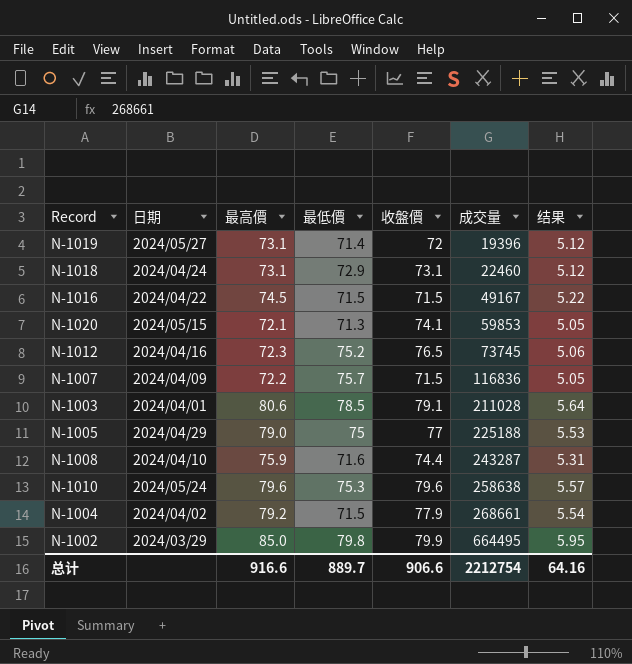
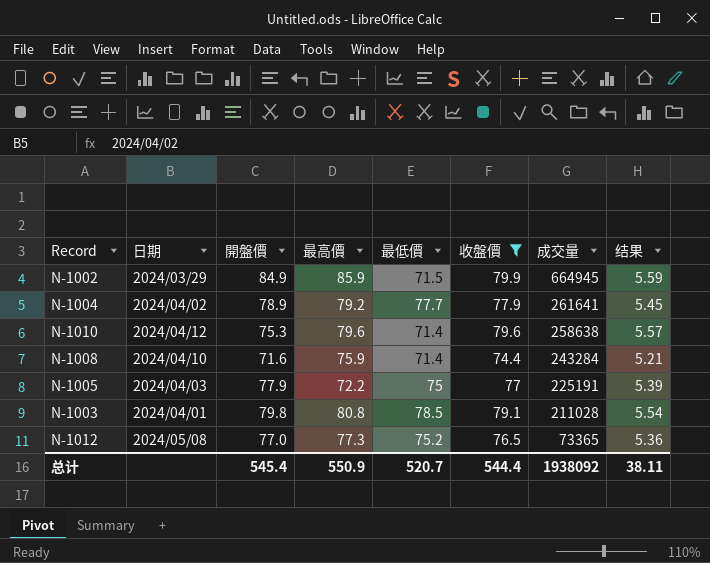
filter: none -> 收盤價 >= 74.4
row order: 成交量 ascending -> 成交量 descending
column 開盤價 | position: none -> 3
column 结果 | formula: [最高價] * 0.07 -> [收盤價] * 0.07
N-1002 | 最高價: 85.0 -> 85.9
N-1002 | 最低價: 79.8 -> 71.5
N-1002 | 成交量: 664495 -> 664945
N-1004 | 最低價: 71.5 -> 77.7
N-1004 | 成交量: 268661 -> 261641
N-1010 | 日期: 2024/05/24 -> 2024/04/12
N-1010 | 最低價: 75.3 -> 71.4
N-1008 | 最低價: 71.6 -> 71.4
N-1008 | 成交量: 243287 -> 243284
N-1005 | 日期: 2024/04/29 -> 2024/04/03
N-1005 | 最高價: 79.0 -> 72.2
N-1005 | 成交量: 225188 -> 225191
N-1003 | 最高價: 80.6 -> 80.8
N-1012 | 日期: 2024/04/16 -> 2024/05/08
N-1012 | 最高價: 72.3 -> 77.3
N-1012 | 成交量: 73745 -> 73365
总计 | 最高價: 916.6 -> 550.9
总计 | 最低價: 889.7 -> 520.7
总计 | 收盤價: 906.6 -> 544.4
总计 | 成交量: 2212754 -> 1938092
总计 | 结果: 64.16 -> 38.11

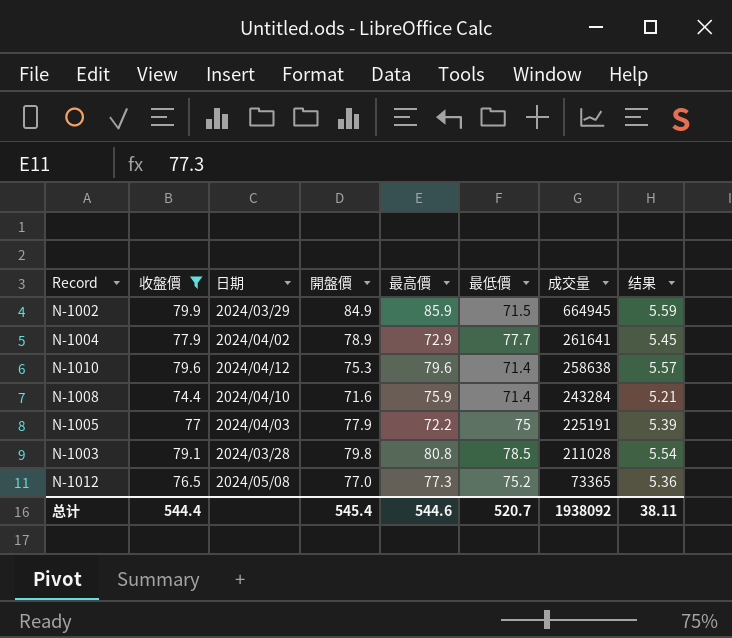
column 收盤價 | position: 6 -> 2
N-1004 | 最高價: 79.2 -> 72.9
N-1003 | 日期: 2024/04/01 -> 2024/03/28
总计 | 最高價: 550.9 -> 544.6

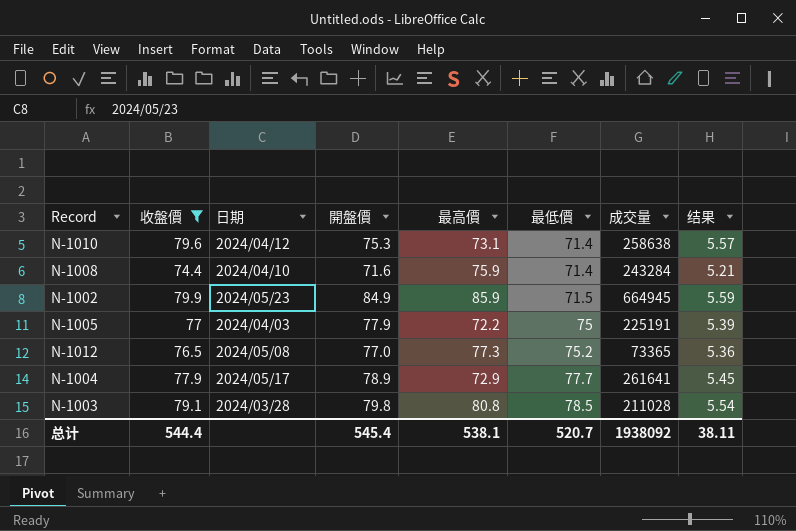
row order: 成交量 descending -> 最低價 ascending
N-1010 | 最高價: 79.6 -> 73.1
N-1002 | 日期: 2024/03/29 -> 2024/05/23
N-1004 | 日期: 2024/04/02 -> 2024/05/17
总计 | 最高價: 544.6 -> 538.1

